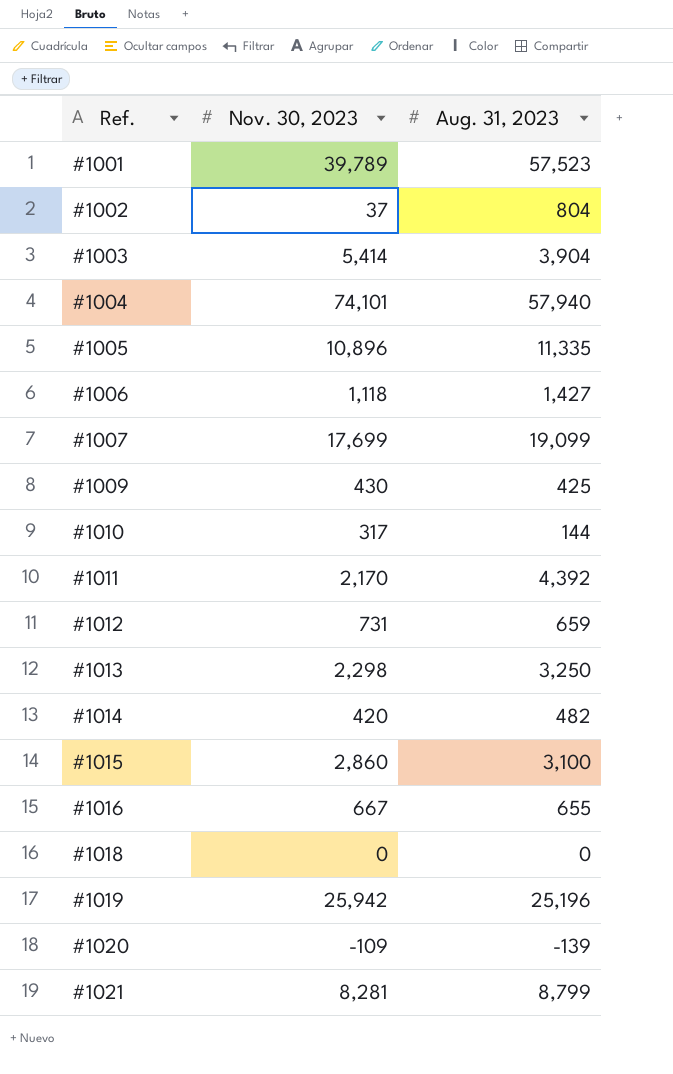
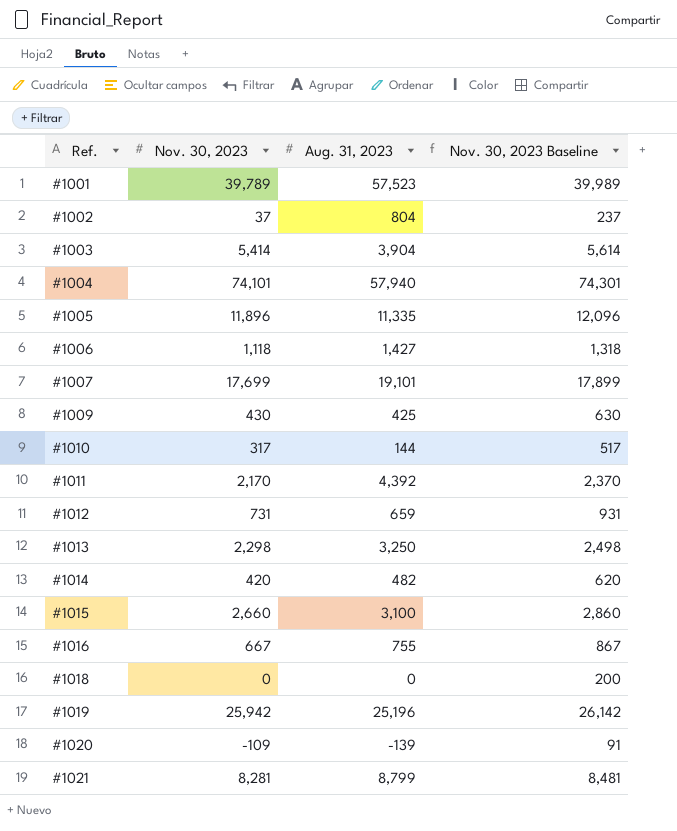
column Nov. 30, 2023 Baseline | formula: none -> [Nov. 30, 2023] + 200
#1005 | Nov. 30, 2023: 10,896 -> 11,896
#1007 | Aug. 31, 2023: 19,099 -> 19,101
#1015 | Nov. 30, 2023: 2,860 -> 2,660
#1016 | Aug. 31, 2023: 655 -> 755

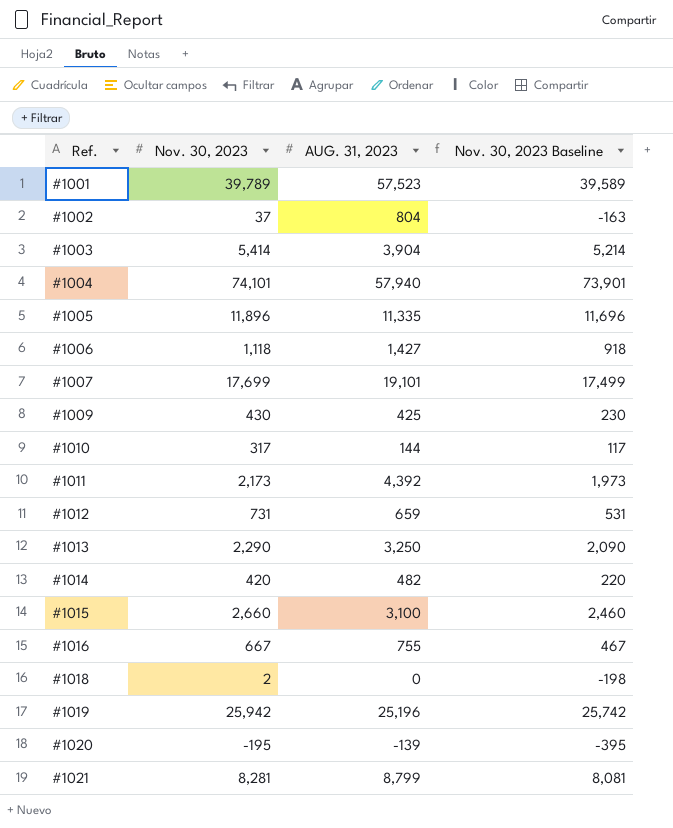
column name: Aug. 31, 2023 -> AUG. 31, 2023
column Nov. 30, 2023 Baseline | formula: [Nov. 30, 2023] + 200 -> [Nov. 30, 2023] - 200
#1011 | Nov. 30, 2023: 2,170 -> 2,173
#1013 | Nov. 30, 2023: 2,298 -> 2,290
#1018 | Nov. 30, 2023: 0 -> 2
#1020 | Nov. 30, 2023: -109 -> -195

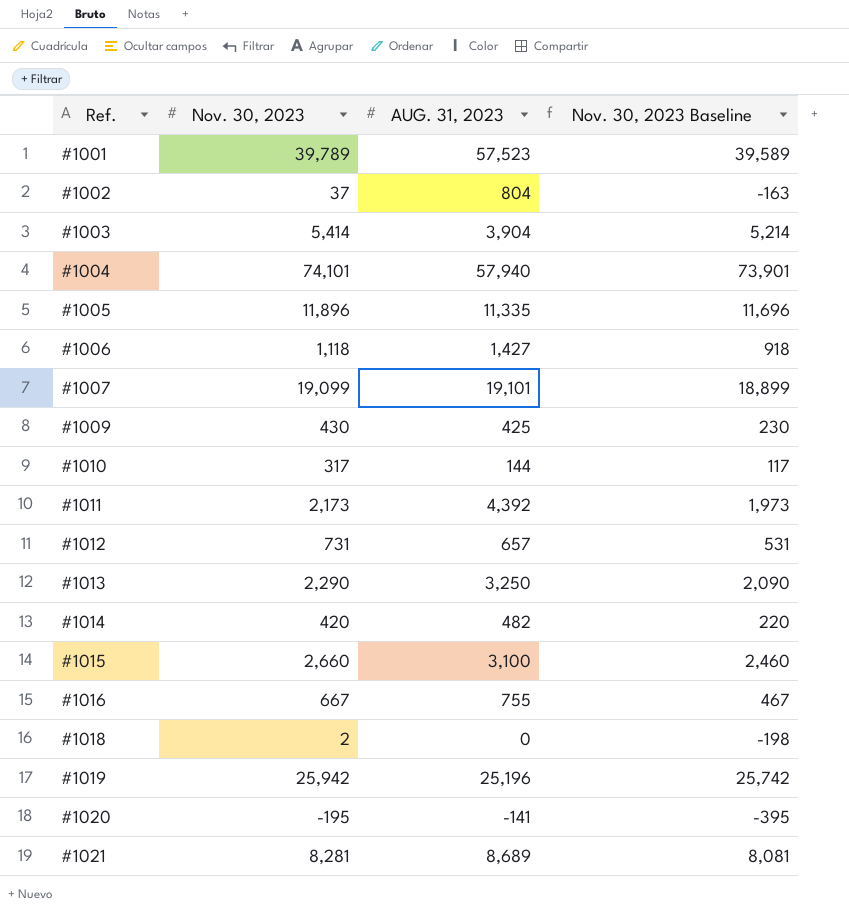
#1007 | Nov. 30, 2023: 17,699 -> 19,099
#1007 | Nov. 30, 2023 Baseline: 17,499 -> 18,899
#1012 | AUG. 31, 2023: 659 -> 657
#1020 | AUG. 31, 2023: -139 -> -141
#1021 | AUG. 31, 2023: 8,799 -> 8,689

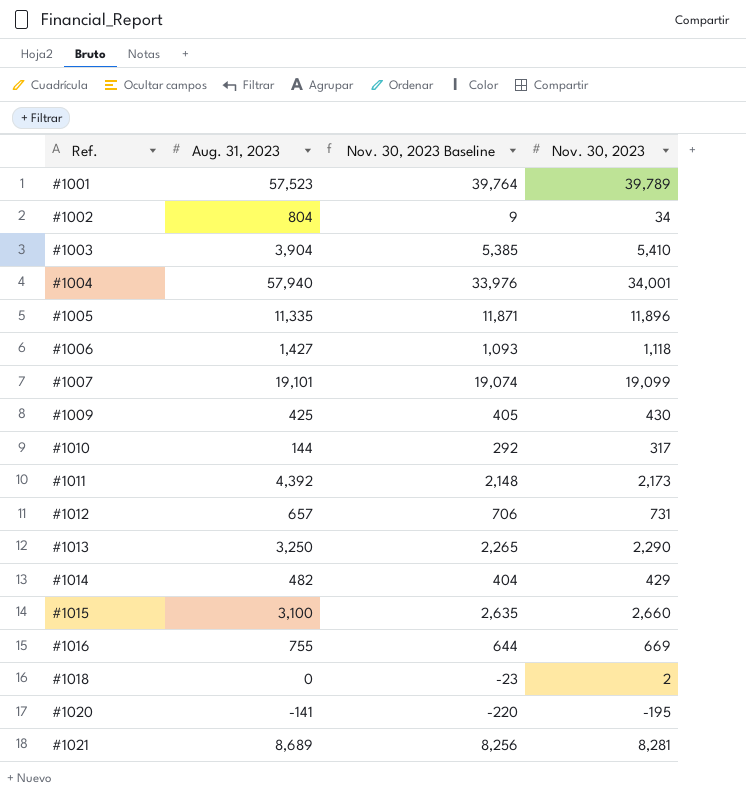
column name: AUG. 31, 2023 -> Aug. 31, 2023
column Nov. 30, 2023 Baseline | formula: [Nov. 30, 2023] - 200 -> [Nov. 30, 2023] - 25
column Nov. 30, 2023 | position: 2 -> 4
row #1019: 25,942 | 25,196 | 25,742 -> none
#1002 | Nov. 30, 2023: 37 -> 34
#1003 | Nov. 30, 2023: 5,414 -> 5,410
#1004 | Nov. 30, 2023: 74,101 -> 34,001
#1014 | Nov. 30, 2023: 420 -> 429
#1016 | Nov. 30, 2023: 667 -> 669

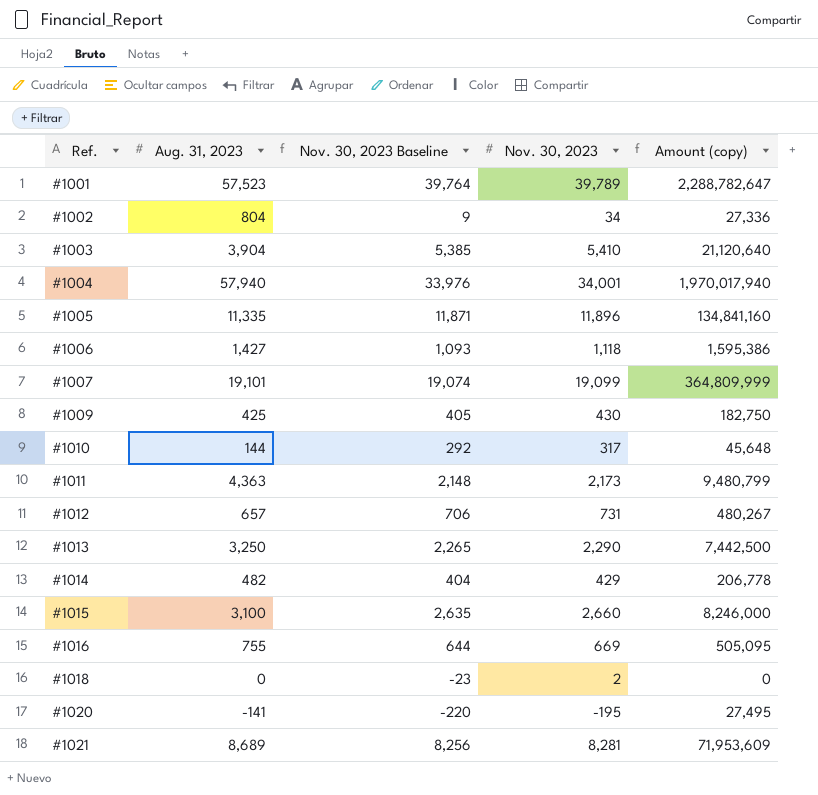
column Amount (copy) | formula: none -> [Aug. 31, 2023] * [Nov. 30, 2023]
#1011 | Aug. 31, 2023: 4,392 -> 4,363

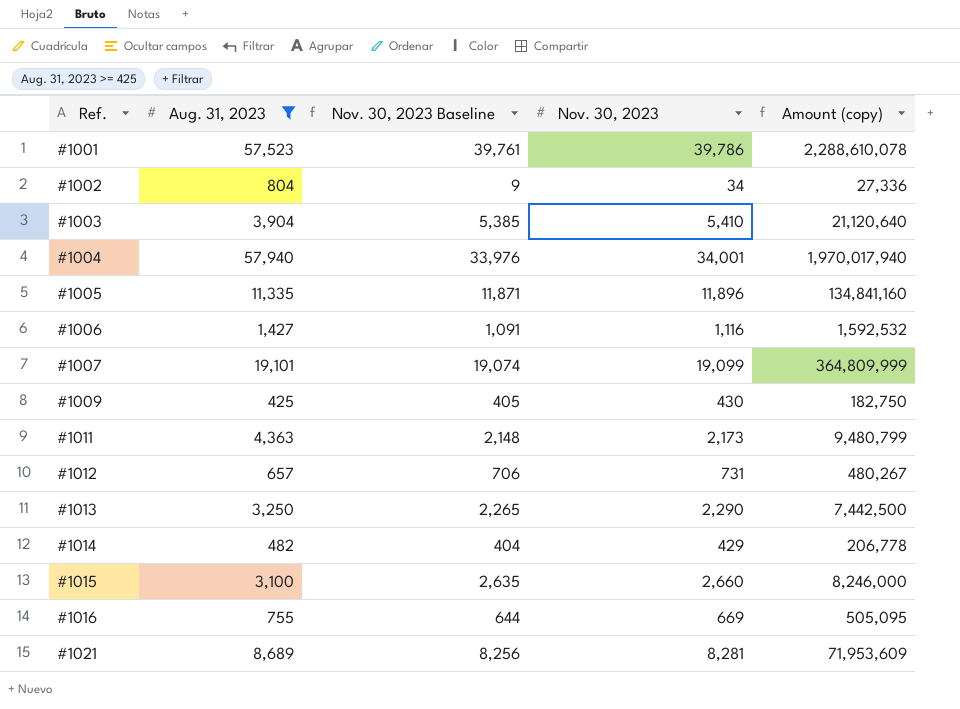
filter: none -> Aug. 31, 2023 >= 425
#1001 | Nov. 30, 2023 Baseline: 39,764 -> 39,761
#1001 | Nov. 30, 2023: 39,789 -> 39,786
#1001 | Amount (copy): 2,288,782,647 -> 2,288,610,078
#1006 | Nov. 30, 2023 Baseline: 1,093 -> 1,091
#1006 | Nov. 30, 2023: 1,118 -> 1,116
#1006 | Amount (copy): 1,595,386 -> 1,592,532

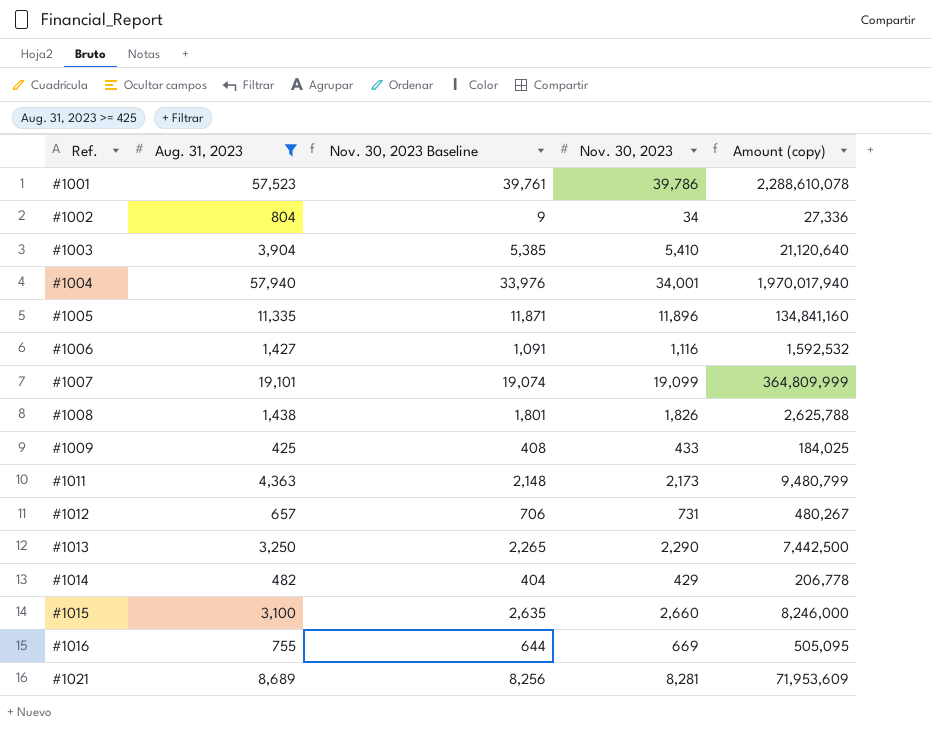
row #1008: none -> 1,438 | 1,801 | 1,826 | 2,625,788
#1009 | Nov. 30, 2023 Baseline: 405 -> 408
#1009 | Nov. 30, 2023: 430 -> 433
#1009 | Amount (copy): 182,750 -> 184,025

